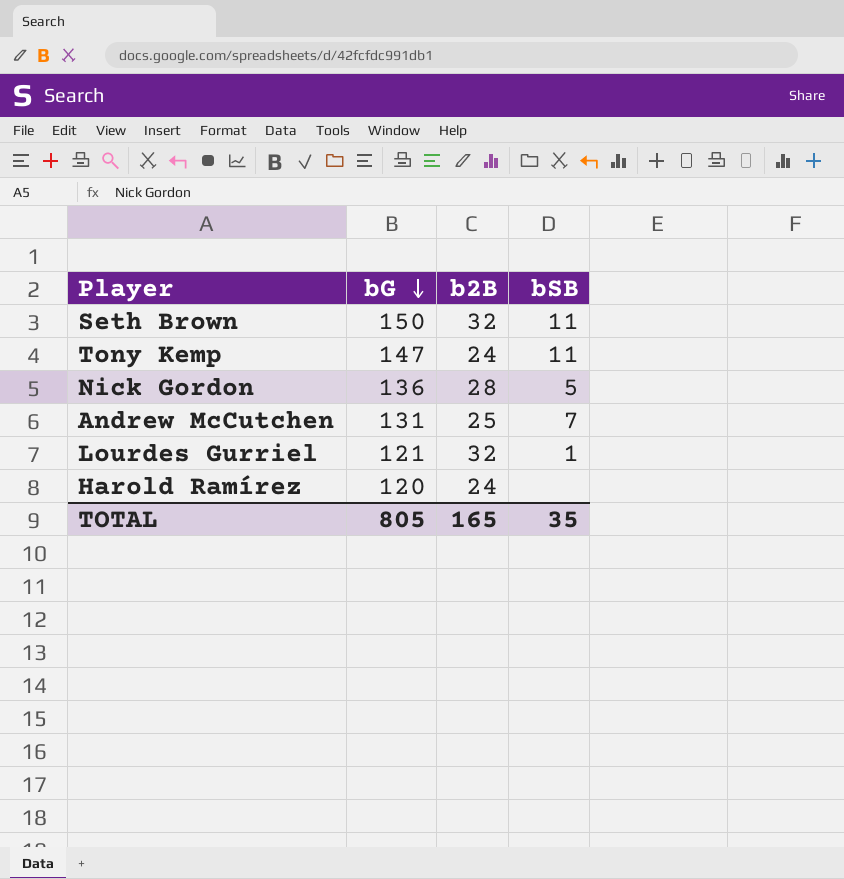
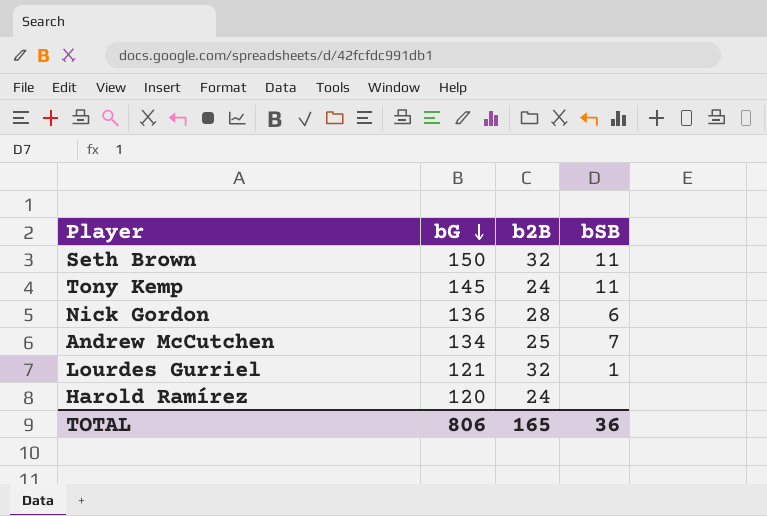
Tony Kemp | bG: 147 -> 145
Nick Gordon | bSB: 5 -> 6
Andrew McCutchen | bG: 131 -> 134
TOTAL | bG: 805 -> 806
TOTAL | bSB: 35 -> 36

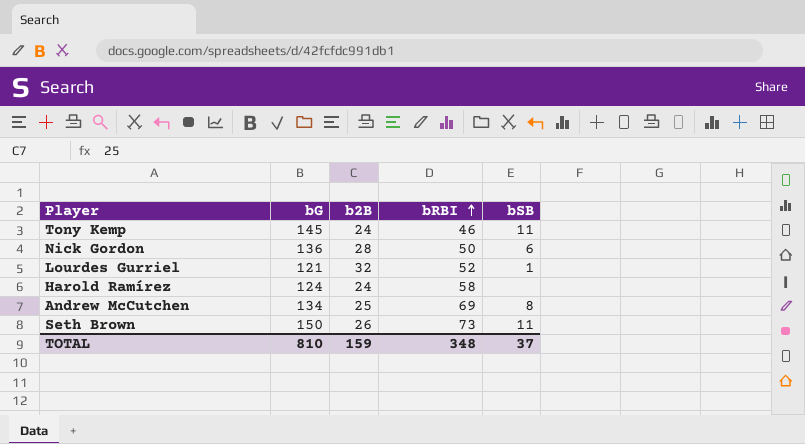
row order: bG descending -> bRBI ascending
column bRBI | position: none -> 4
Harold Ramírez | bG: 120 -> 124
Andrew McCutchen | bSB: 7 -> 8
Seth Brown | b2B: 32 -> 26
TOTAL | bG: 806 -> 810
TOTAL | b2B: 165 -> 159
TOTAL | bSB: 36 -> 37

